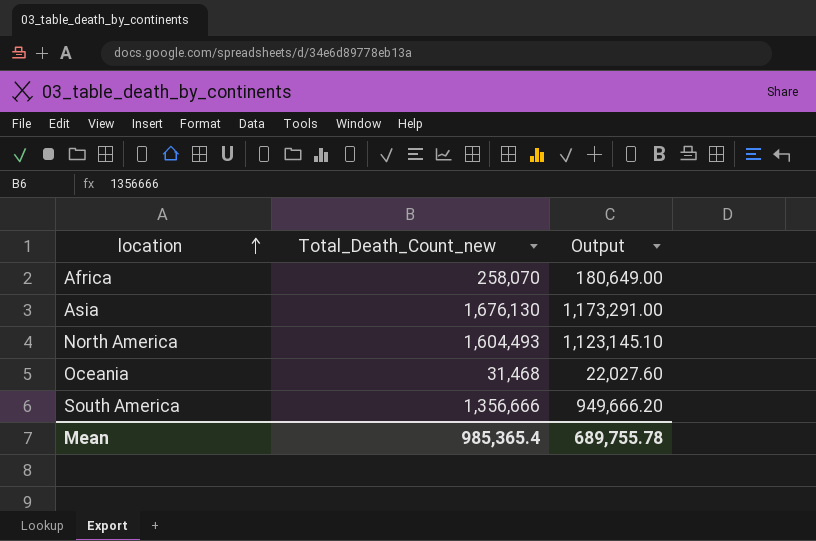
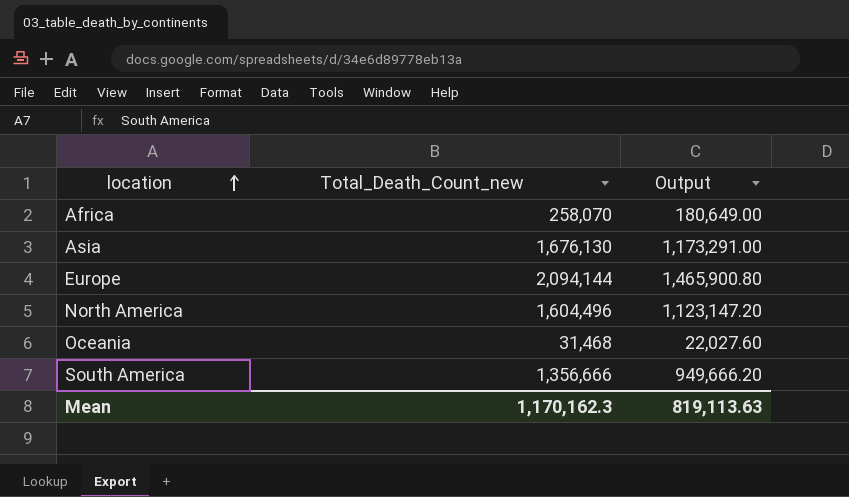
row Europe: none -> 2,094,144 | 1,465,900.80
North America | Total_Death_Count_new: 1,604,493 -> 1,604,496
North America | Output: 1,123,145.10 -> 1,123,147.20
Mean | Total_Death_Count_new: 985,365.4 -> 1,170,162.3
Mean | Output: 689,755.78 -> 819,113.63

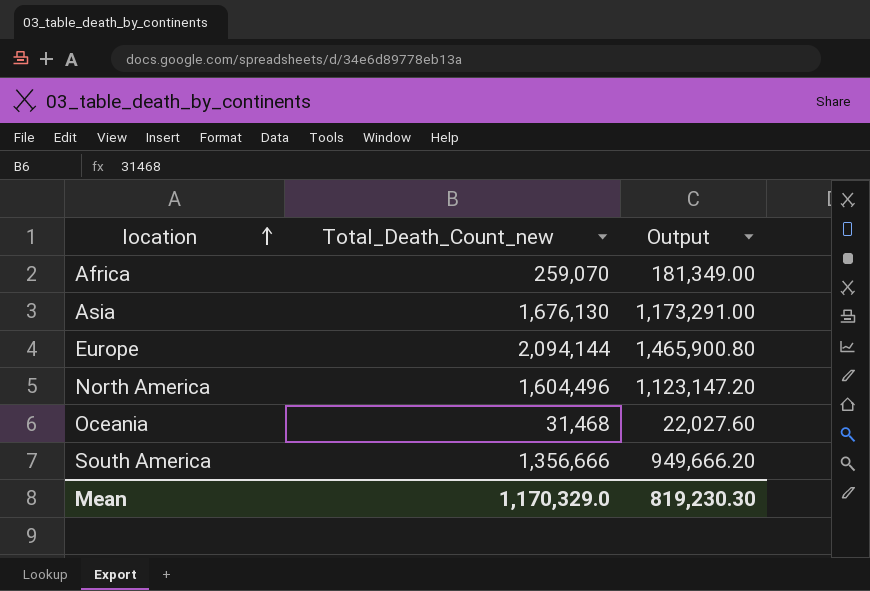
Africa | Total_Death_Count_new: 258,070 -> 259,070
Africa | Output: 180,649.00 -> 181,349.00
Mean | Total_Death_Count_new: 1,170,162.3 -> 1,170,329.0
Mean | Output: 819,113.63 -> 819,230.30

